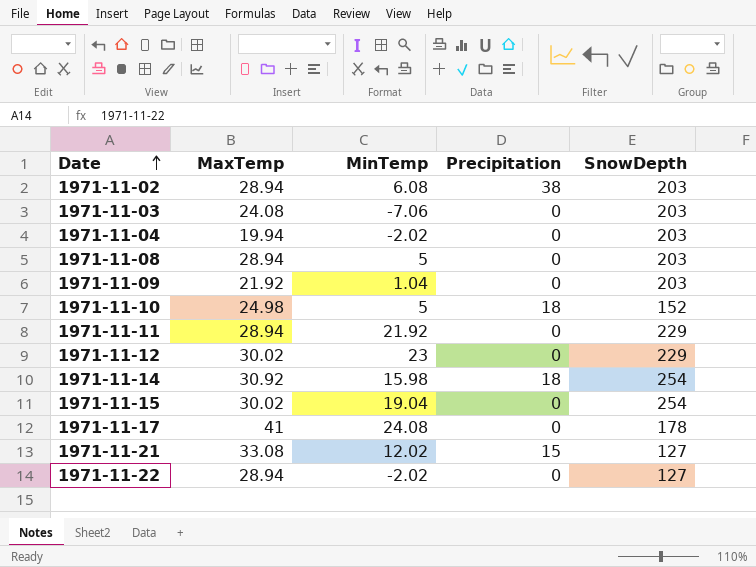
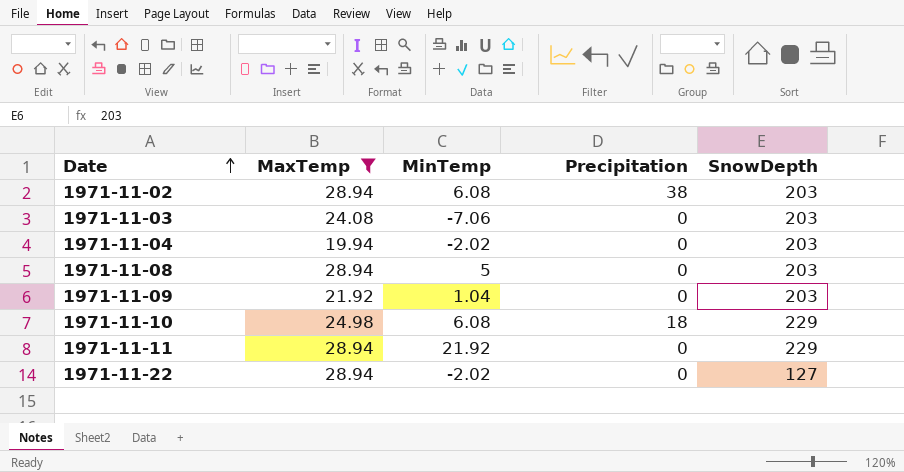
filter: none -> MaxTemp <= 28.94
1971-11-10 | MinTemp: 5 -> 6.08
1971-11-10 | SnowDepth: 152 -> 229

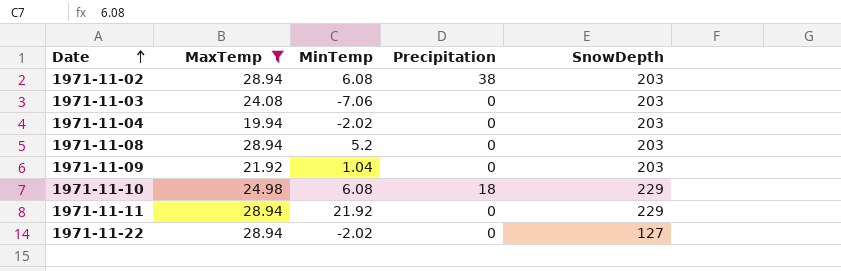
1971-11-08 | MinTemp: 5 -> 5.2

